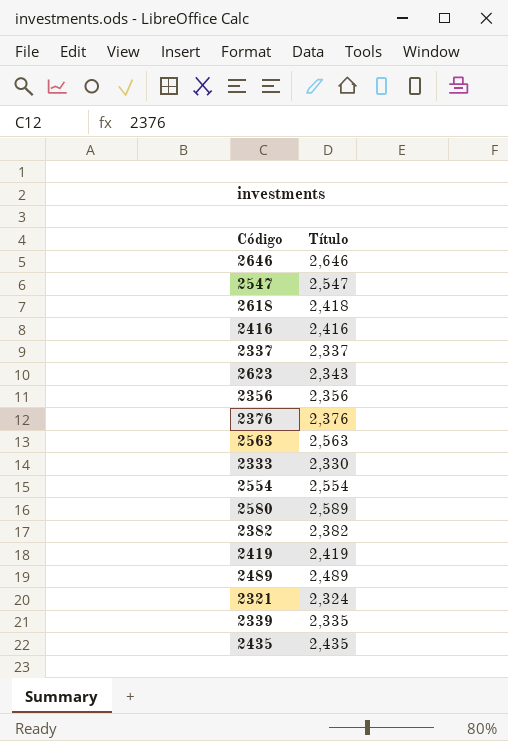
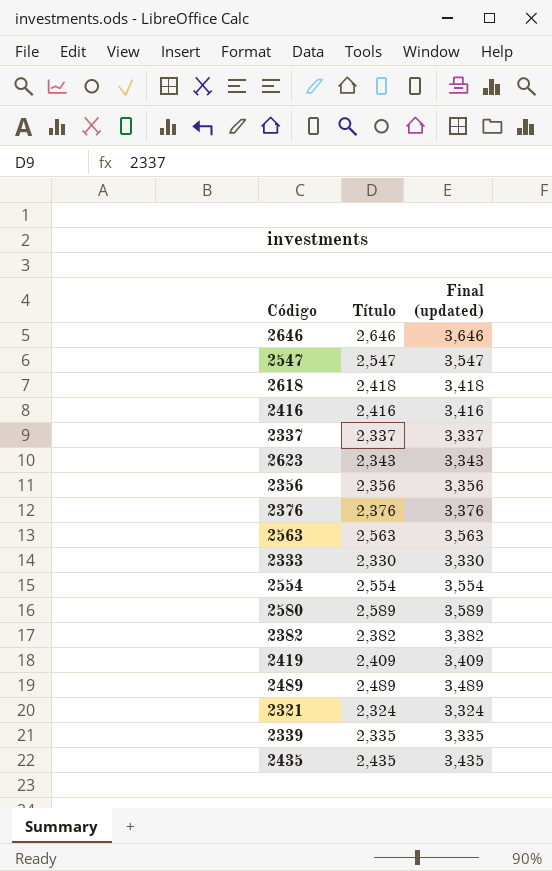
column Final (updated) | formula: none -> [Título] + 1000
2419 | Título: 2,419 -> 2,409

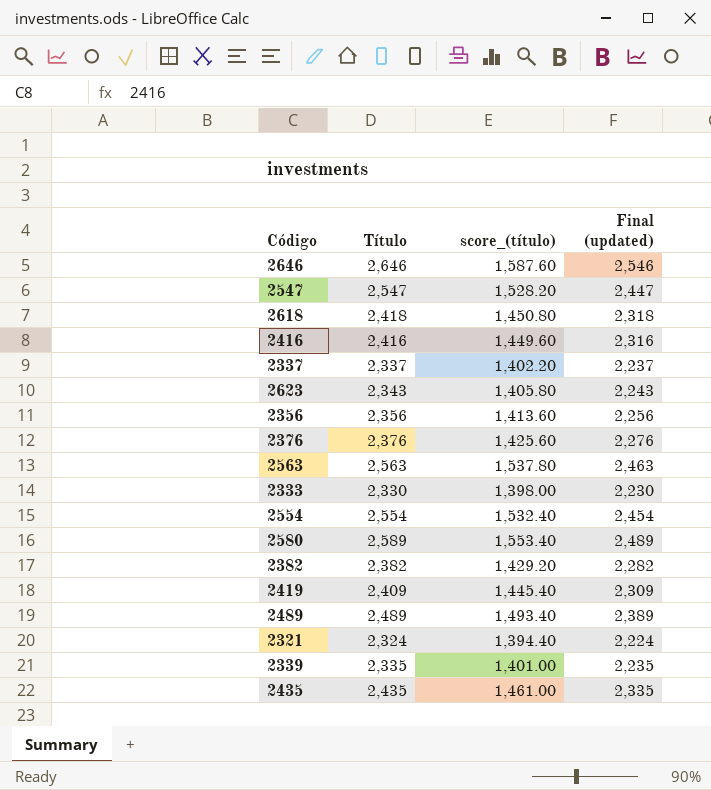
column score_(título) | formula: none -> [Título] * 0.6
column Final (updated) | formula: [Título] + 1000 -> [Título] - 100

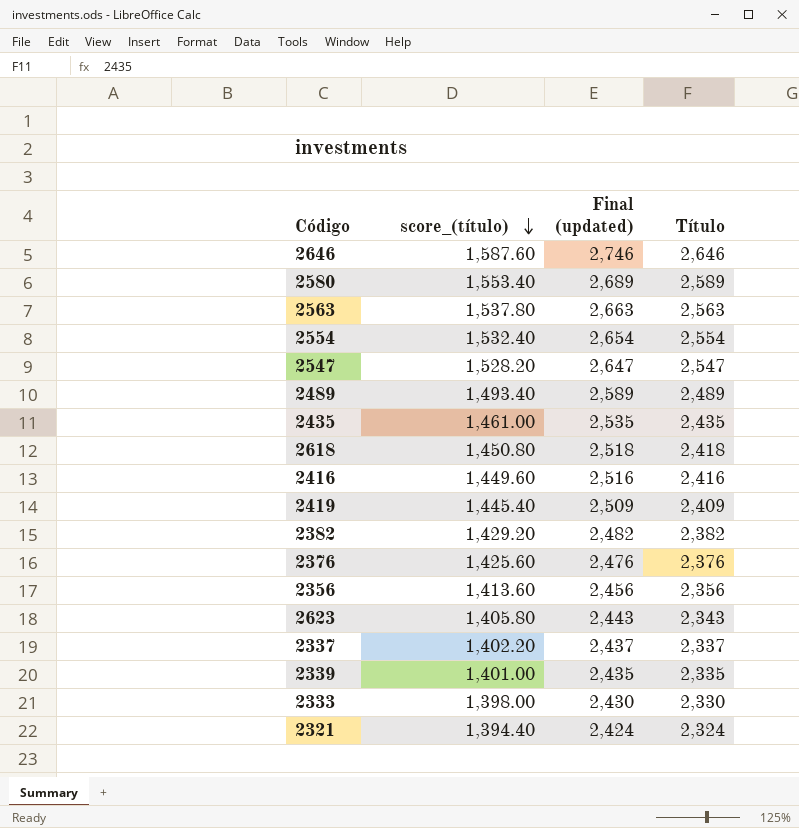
row order: none -> score_(título) descending
column Final (updated) | formula: [Título] - 100 -> [Título] + 100
column Título | position: 2 -> 4

